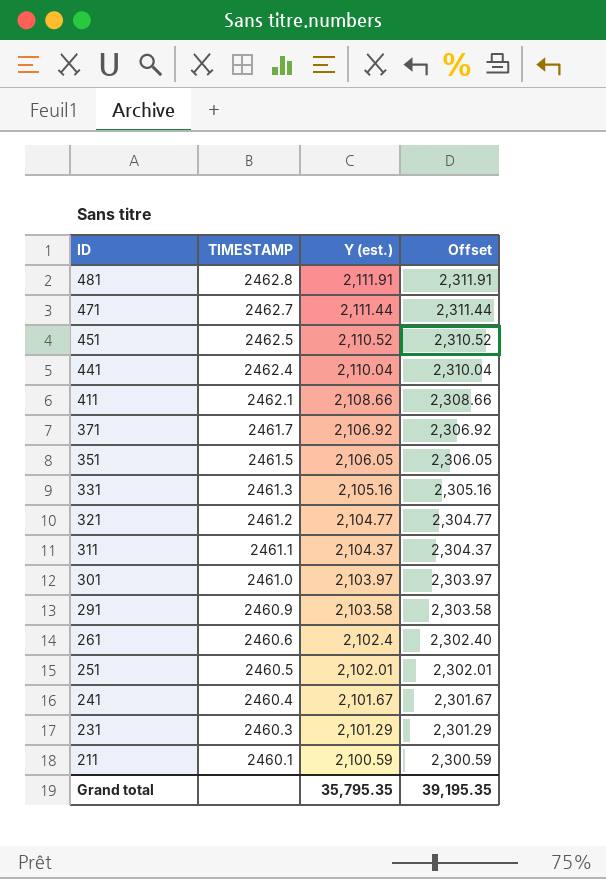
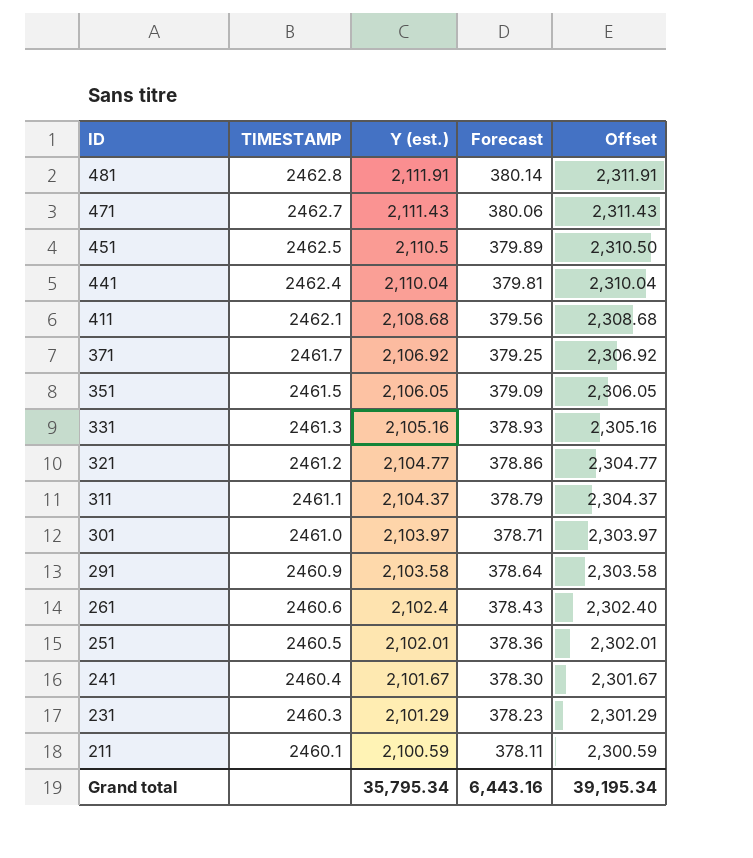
column Forecast | formula: none -> [Y (est.)] * 0.18
471 | Y (est.): 2,111.44 -> 2,111.43
471 | Offset: 2,311.44 -> 2,311.43
451 | Y (est.): 2,110.52 -> 2,110.5
451 | Offset: 2,310.52 -> 2,310.50
411 | Y (est.): 2,108.66 -> 2,108.68
411 | Offset: 2,308.66 -> 2,308.68
Grand total | Y (est.): 35,795.35 -> 35,795.34
Grand total | Offset: 39,195.35 -> 39,195.34

